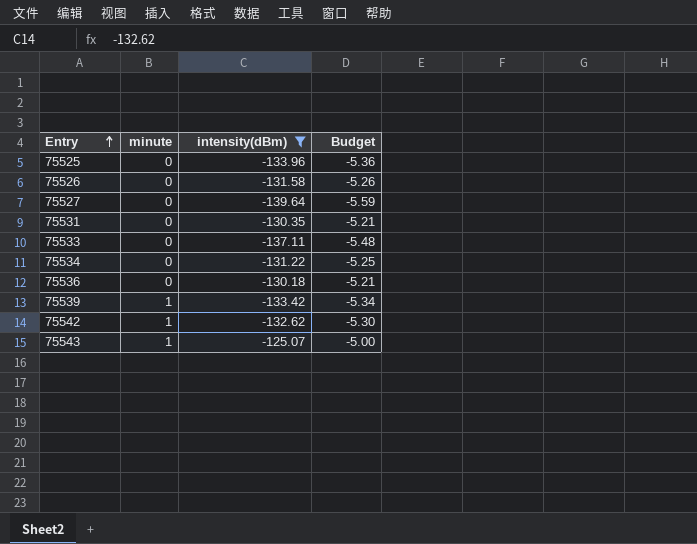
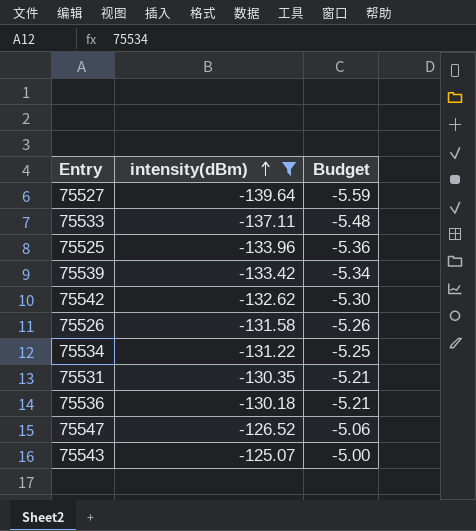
row order: Entry ascending -> intensity(dBm) ascending
column minute | position: 2 -> none
row 75547: none -> -126.52 | -5.06

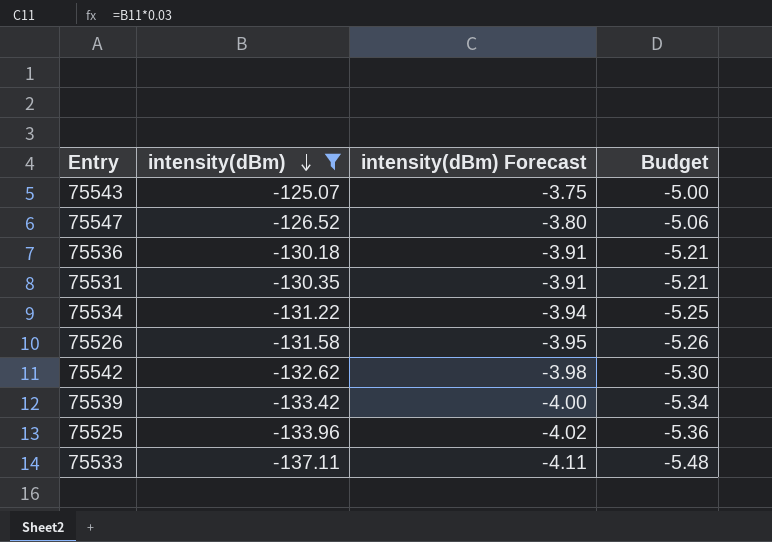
row order: intensity(dBm) ascending -> intensity(dBm) descending
column intensity(dBm) Forecast | formula: none -> [intensity(dBm)] * 0.03
row 75527: -139.64 | -5.59 -> none

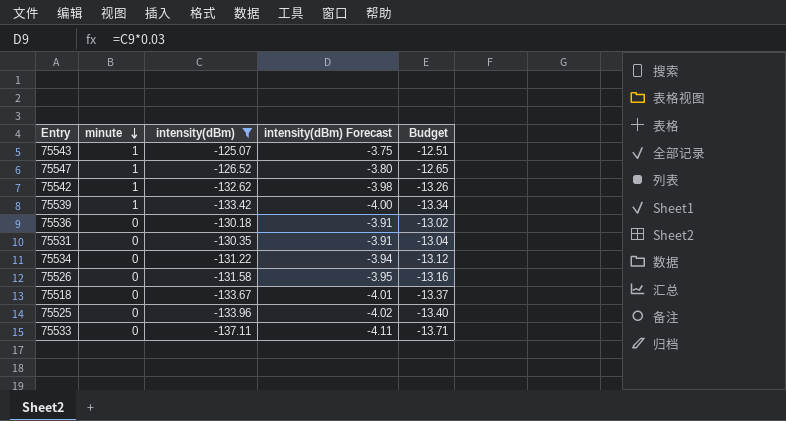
row order: intensity(dBm) descending -> minute descending
column minute | position: none -> 2
column Budget | formula: [intensity(dBm)] * 0.04 -> [intensity(dBm)] * 0.1
row 75518: none -> 0 | -133.67 | -4.01 | -13.37

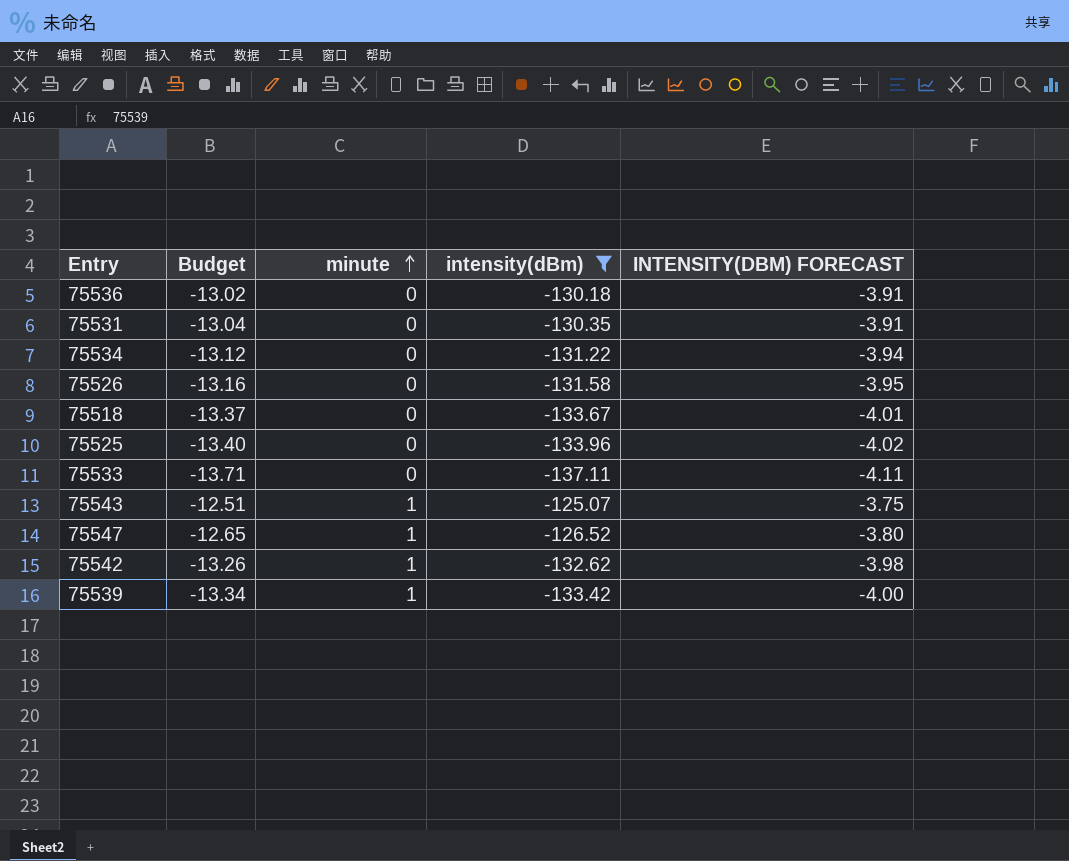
row order: minute descending -> minute ascending
column Budget | position: 5 -> 2
column name: intensity(dBm) Forecast -> INTENSITY(DBM) FORECAST

